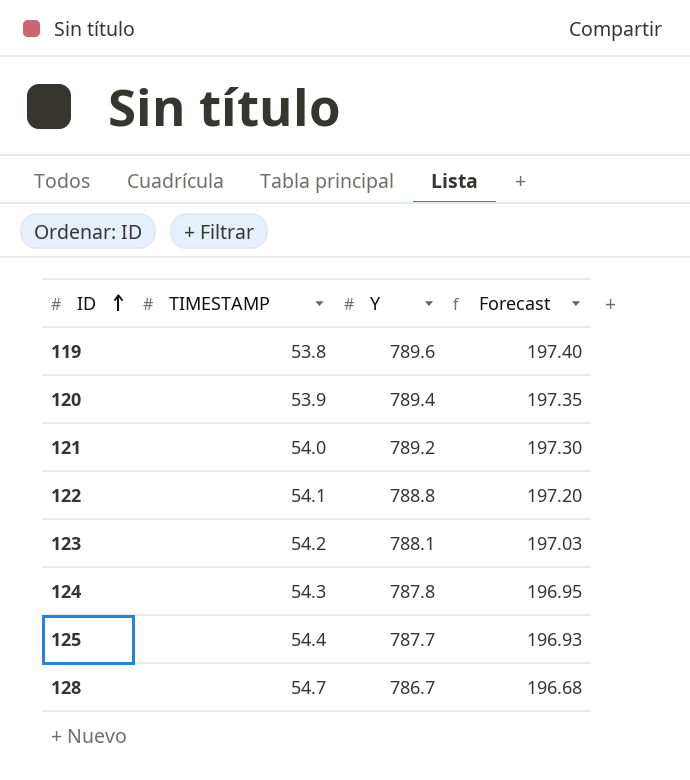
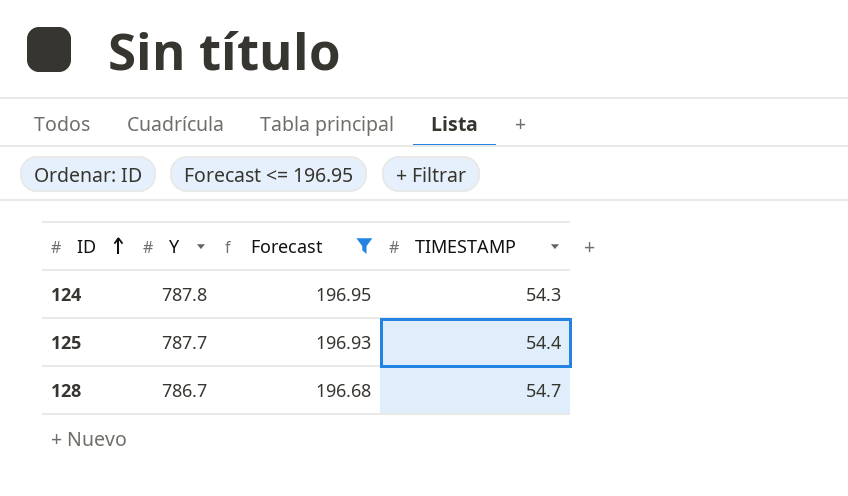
filter: none -> Forecast <= 196.95
column TIMESTAMP | position: 2 -> 4

